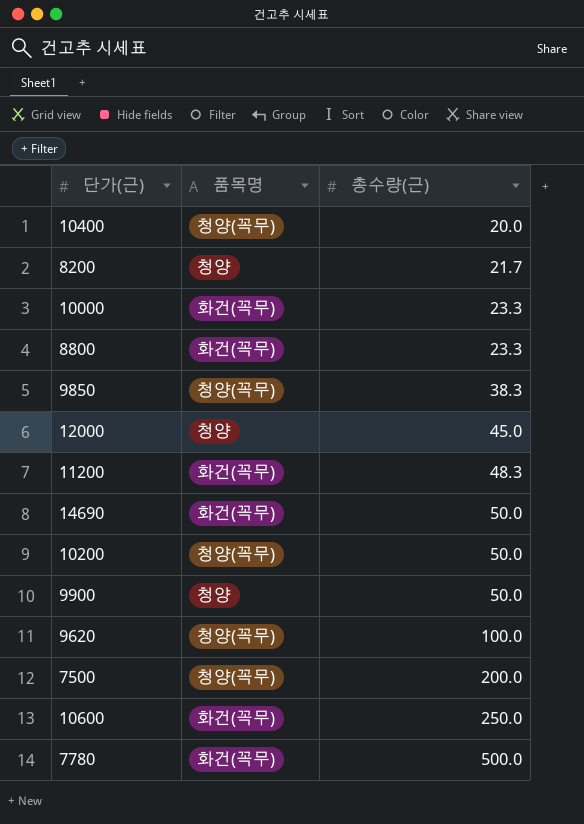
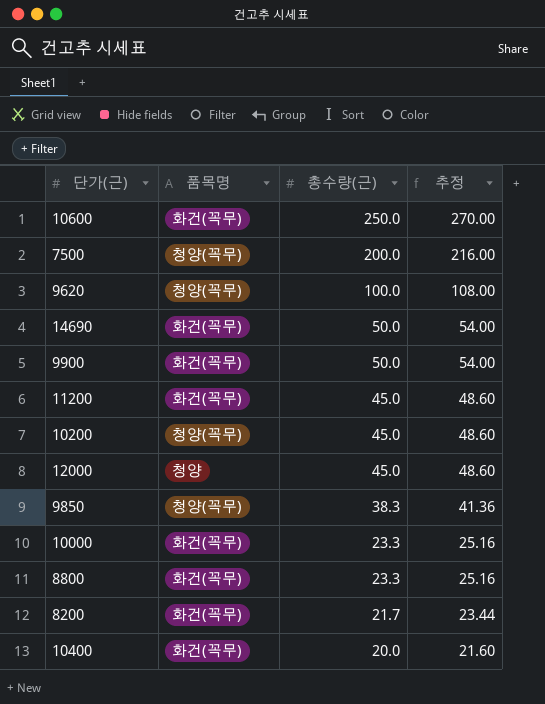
row order: 총수량(근) ascending -> 총수량(근) descending
column 추정 | formula: none -> [총수량(근)] * 1.08
row 7780: 화건(꼭무) | 500.0 -> none
9900 | 품목명: 청양 -> 화건(꼭무)
11200 | 총수량(근): 48.3 -> 45.0
10200 | 총수량(근): 50.0 -> 45.0
8200 | 품목명: 청양 -> 화건(꼭무)
10400 | 품목명: 청양(꼭무) -> 화건(꼭무)

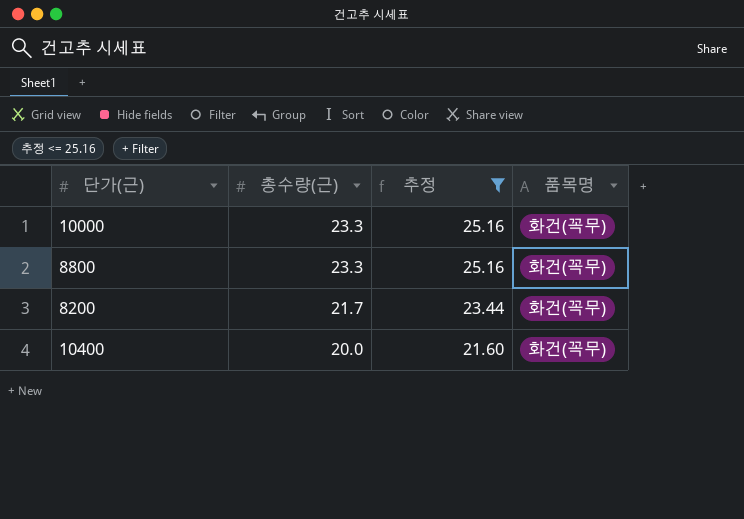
filter: none -> 추정 <= 25.16
column 품목명 | position: 2 -> 4

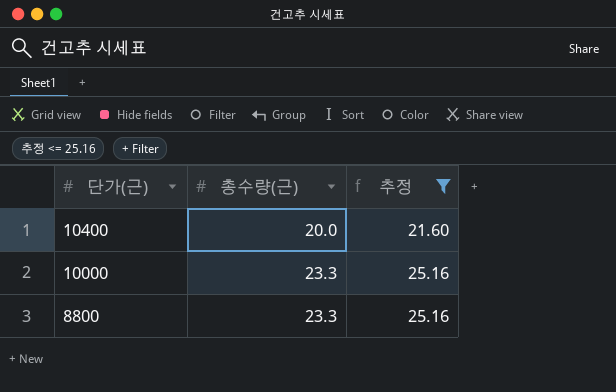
row order: 총수량(근) descending -> 단가(근) descending
column 품목명 | position: 4 -> none
row 8200: 21.7 | 23.44 | 화건(꼭무) -> none

